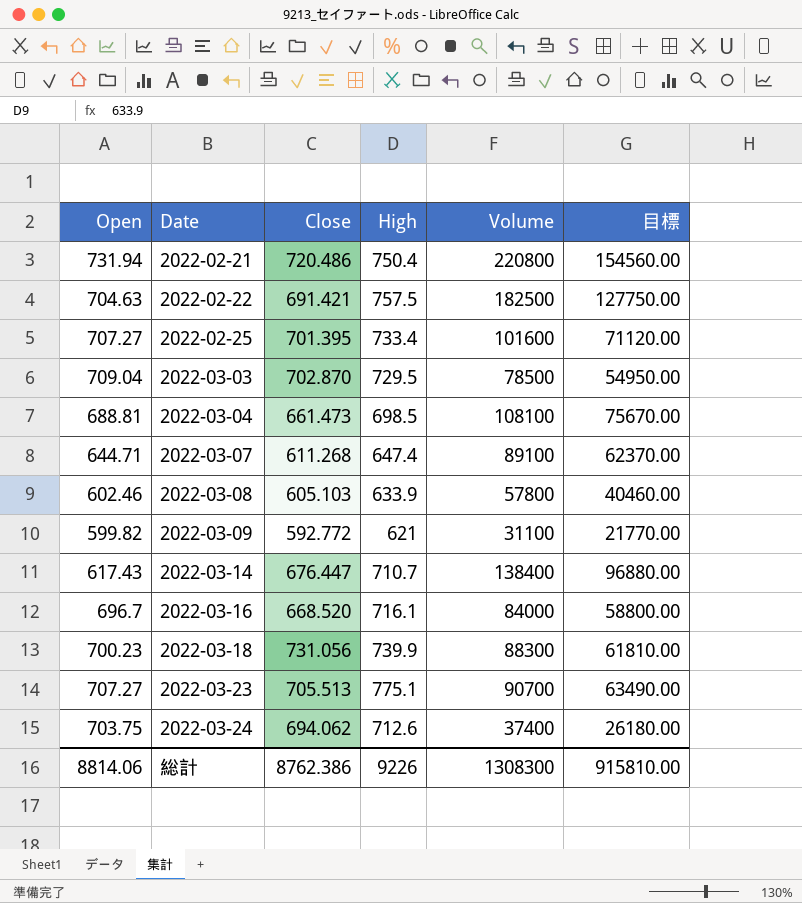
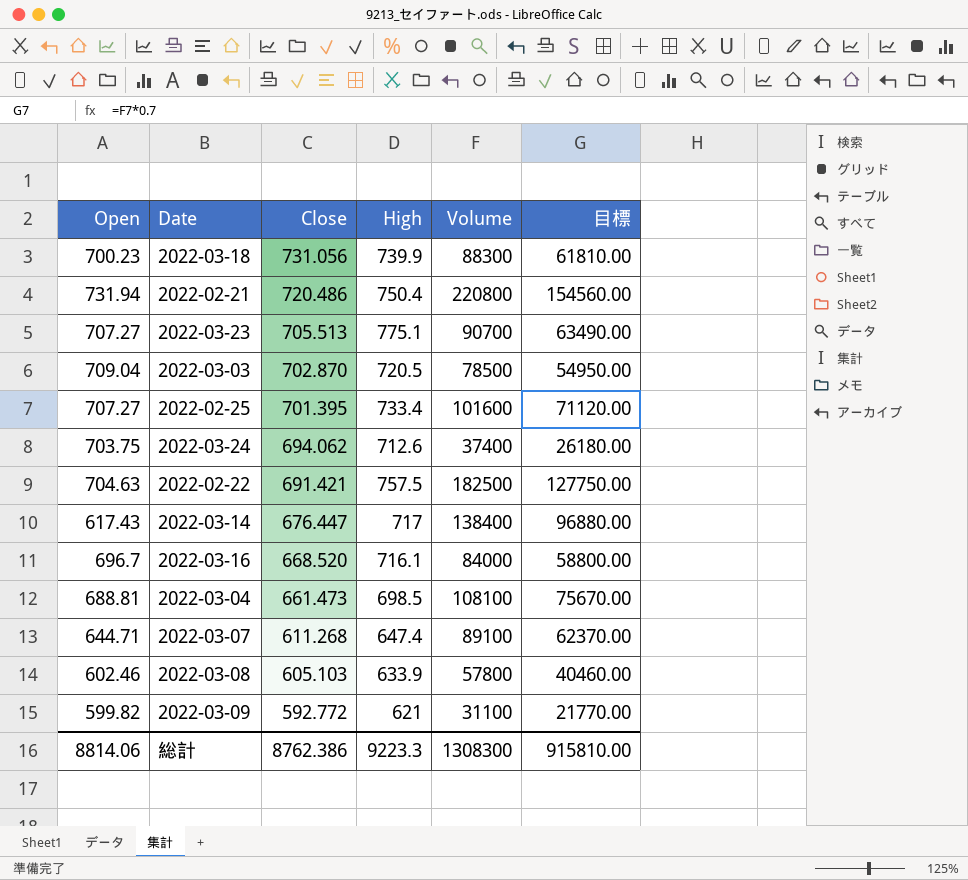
row order: Date ascending -> Close descending
2022-03-03 | High: 729.5 -> 720.5
2022-03-14 | High: 710.7 -> 717
総計 | High: 9226 -> 9223.3

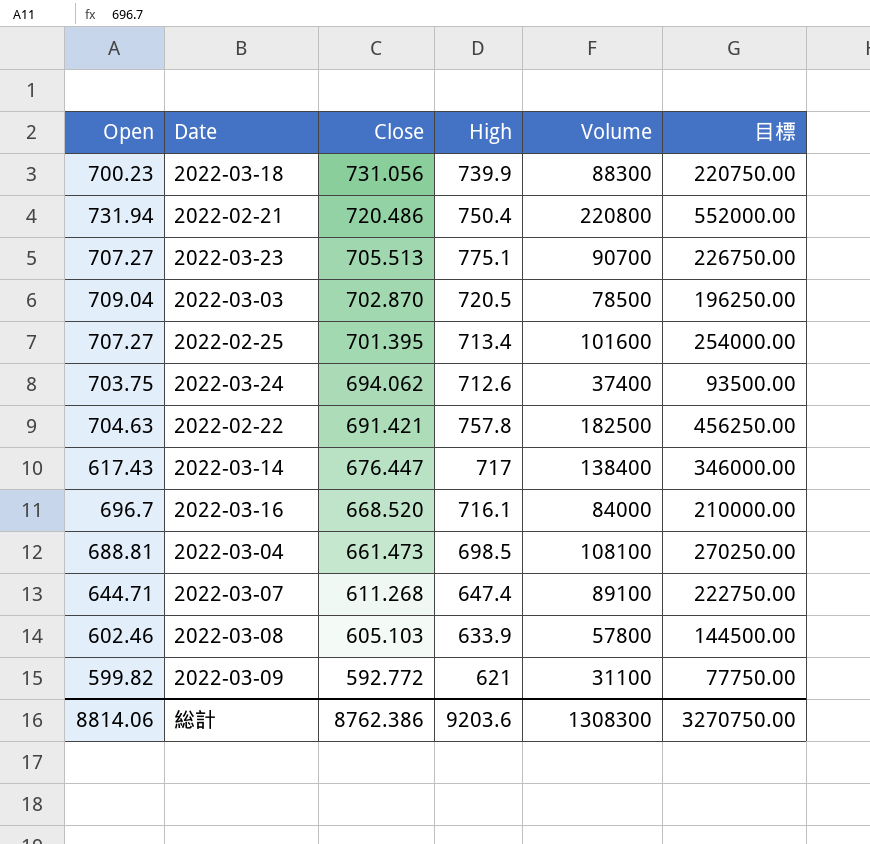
column 目標 | formula: [Volume] * 0.7 -> [Volume] * 2.5
2022-02-25 | High: 733.4 -> 713.4
2022-02-22 | High: 757.5 -> 757.8
総計 | High: 9223.3 -> 9203.6
総計 | 目標: 915810.00 -> 3270750.00

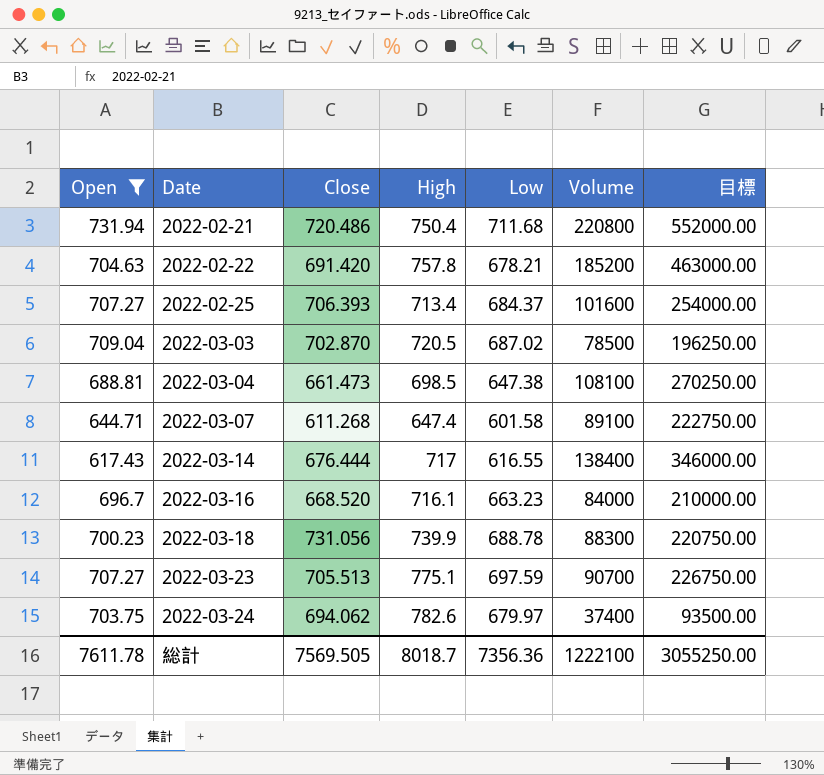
filter: none -> Open >= 617.43
row order: Close descending -> Date ascending
column Low | position: none -> 5
2022-02-22 | Close: 691.421 -> 691.420
2022-02-22 | Volume: 182500 -> 185200
2022-02-22 | 目標: 456250.00 -> 463000.00
2022-02-25 | Close: 701.395 -> 706.393
2022-03-14 | Close: 676.447 -> 676.444
2022-03-24 | High: 712.6 -> 782.6
総計 | Open: 8814.06 -> 7611.78
総計 | Close: 8762.386 -> 7569.505
総計 | High: 9203.6 -> 8018.7
総計 | Volume: 1308300 -> 1222100
総計 | 目標: 3270750.00 -> 3055250.00

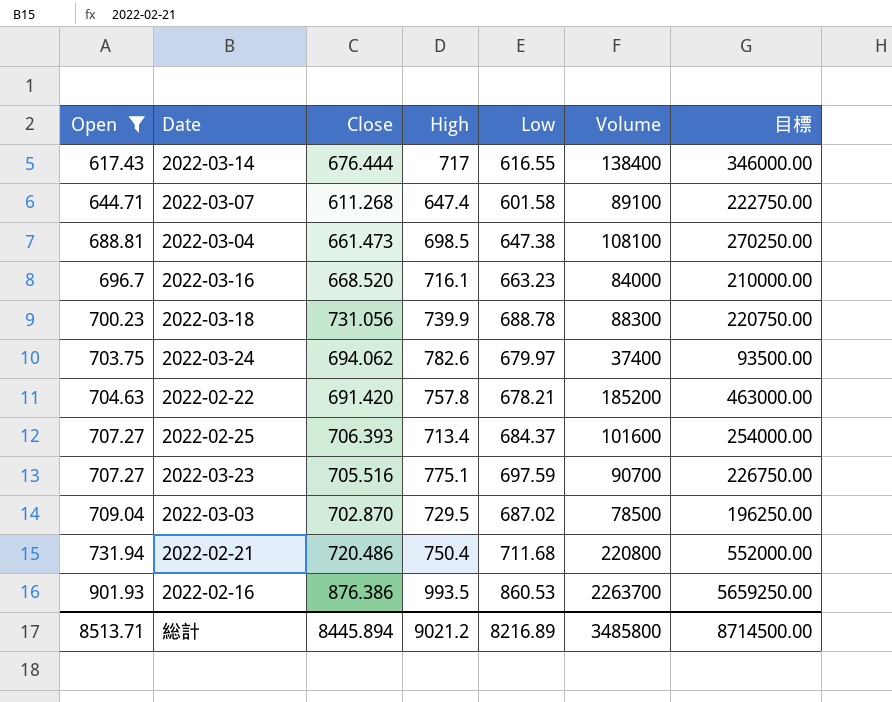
row order: Date ascending -> Open ascending
2022-03-23 | Close: 705.513 -> 705.516
2022-03-03 | High: 720.5 -> 729.5
row 2022-02-16: none -> 901.93 | 876.386 | 993.5 | 860.53 | 2263700 | 5659250.00
総計 | Open: 7611.78 -> 8513.71
総計 | Close: 7569.505 -> 8445.894
総計 | High: 8018.7 -> 9021.2
総計 | Low: 7356.36 -> 8216.89
総計 | Volume: 1222100 -> 3485800
総計 | 目標: 3055250.00 -> 8714500.00

